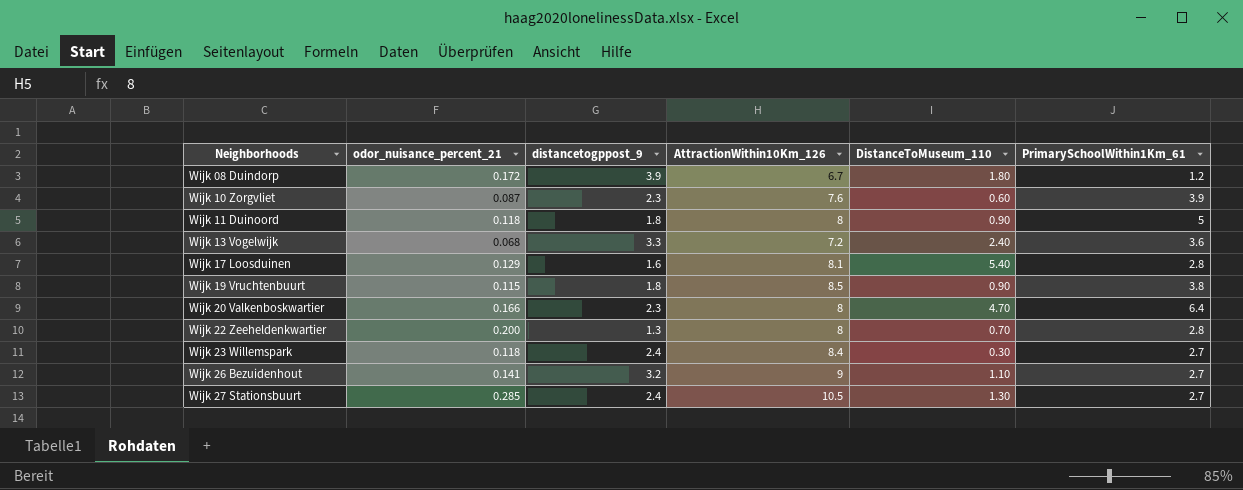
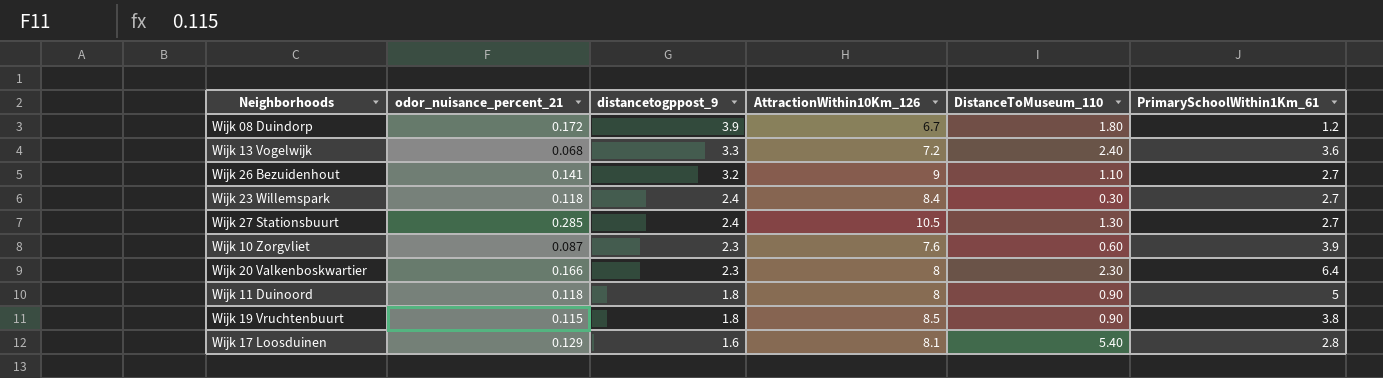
row order: Neighborhoods ascending -> distancetogppost_9 descending
row Wijk 22 Zeeheldenkwartier: 0.200 | 1.3 | 8 | 0.70 | 2.8 -> none
Wijk 20 Valkenboskwartier | DistanceToMuseum_110: 4.70 -> 2.30

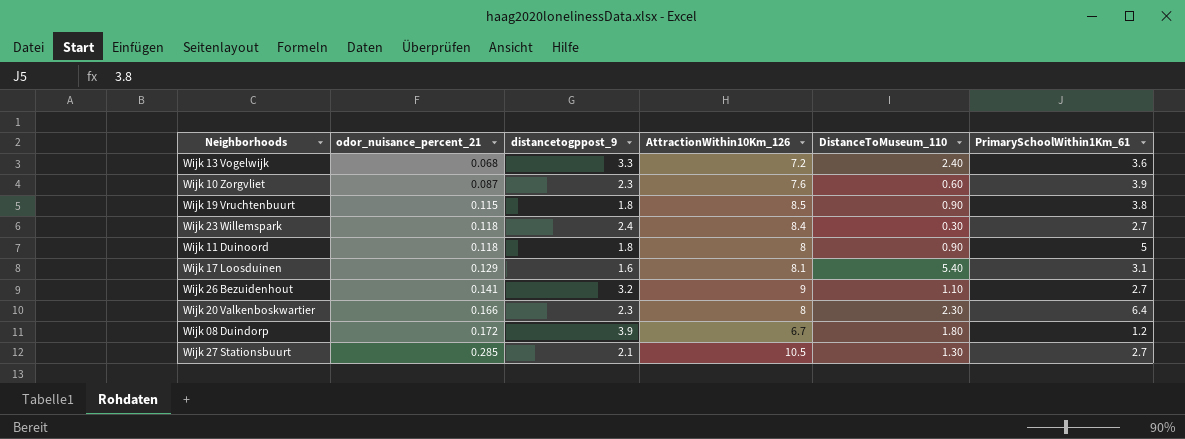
row order: distancetogppost_9 descending -> odor_nuisance_percent_21 ascending
Wijk 17 Loosduinen | PrimarySchoolWithin1Km_61: 2.8 -> 3.1
Wijk 27 Stationsbuurt | distancetogppost_9: 2.4 -> 2.1

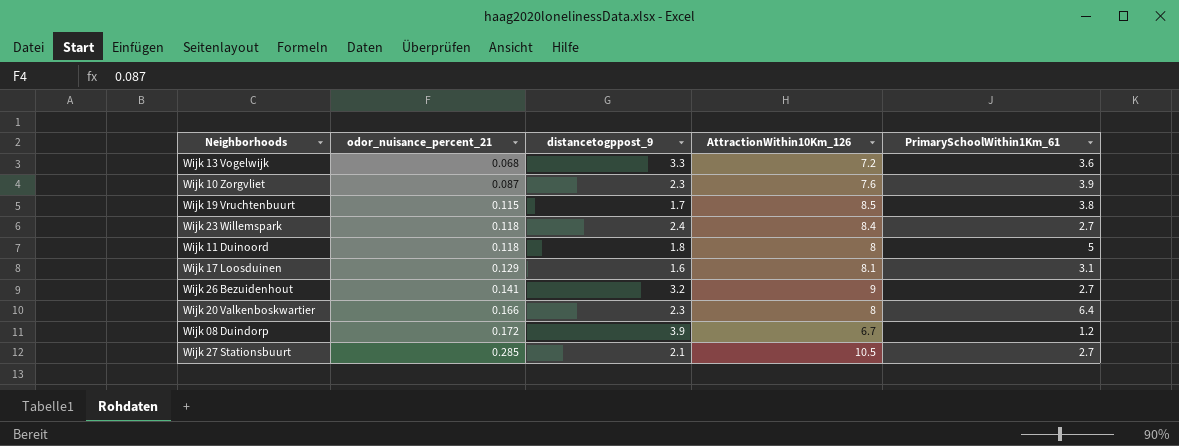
column DistanceToMuseum_110 | position: 5 -> none
Wijk 19 Vruchtenbuurt | distancetogppost_9: 1.8 -> 1.7

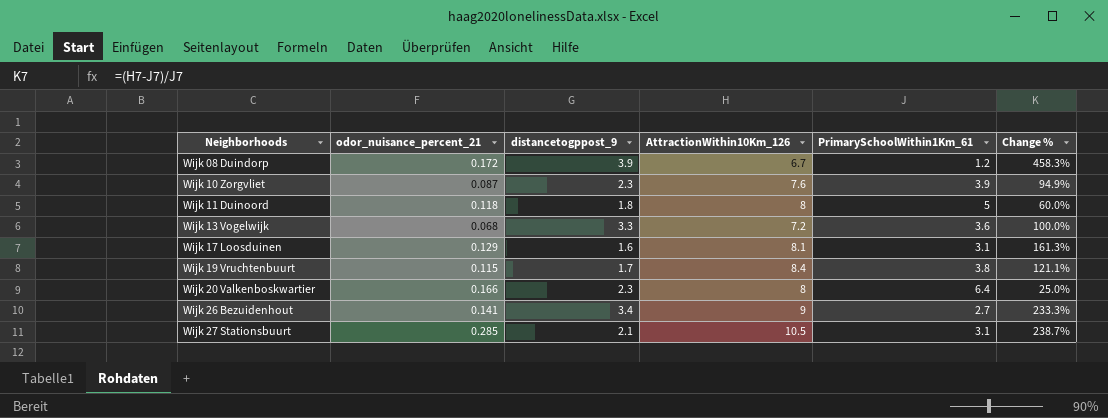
row order: odor_nuisance_percent_21 ascending -> Neighborhoods ascending
column Change % | formula: none -> ([AttractionWithin10Km_126] - [PrimarySchoolWithin1Km_61]) / [PrimarySchoolWithin1Km_61]
row Wijk 23 Willemspark: 0.118 | 2.4 | 8.4 | 2.7 -> none
Wijk 19 Vruchtenbuurt | AttractionWithin10Km_126: 8.5 -> 8.4
Wijk 26 Bezuidenhout | distancetogppost_9: 3.2 -> 3.4
Wijk 27 Stationsbuurt | PrimarySchoolWithin1Km_61: 2.7 -> 3.1

